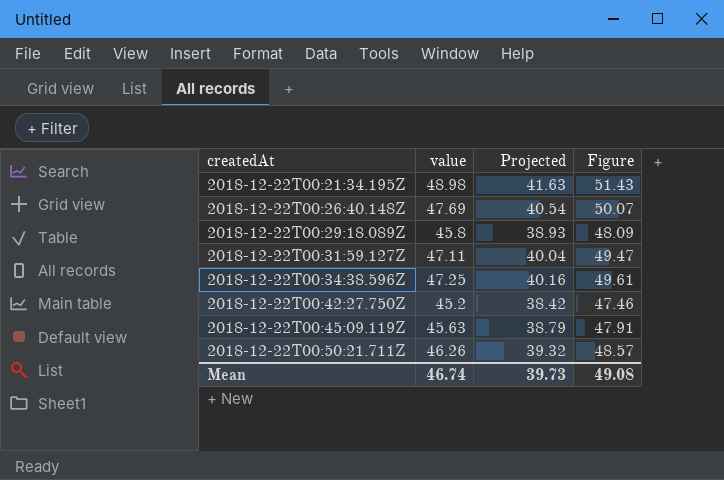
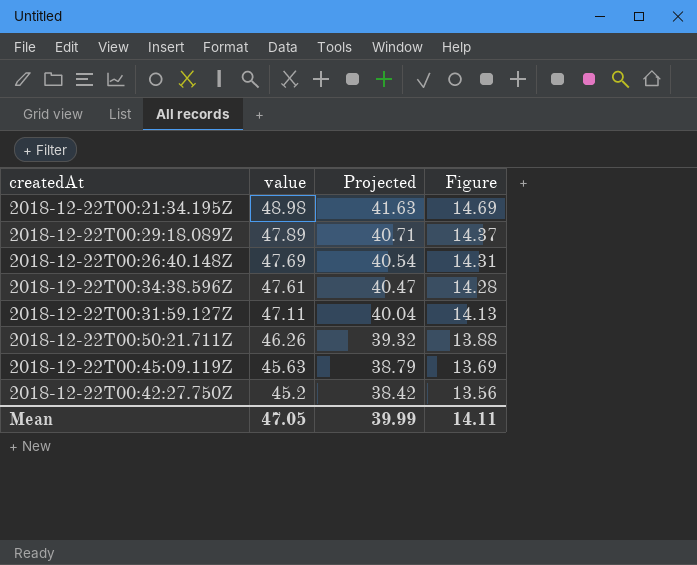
row order: createdAt ascending -> value descending
column Figure | formula: [value] * 1.05 -> [value] * 0.3
2018-12-22T00:29:18.089Z | value: 45.8 -> 47.89
2018-12-22T00:29:18.089Z | Projected: 38.93 -> 40.71
2018-12-22T00:34:38.596Z | value: 47.25 -> 47.61
2018-12-22T00:34:38.596Z | Projected: 40.16 -> 40.47
Mean | value: 46.74 -> 47.05
Mean | Projected: 39.73 -> 39.99
Mean | Figure: 49.08 -> 14.11

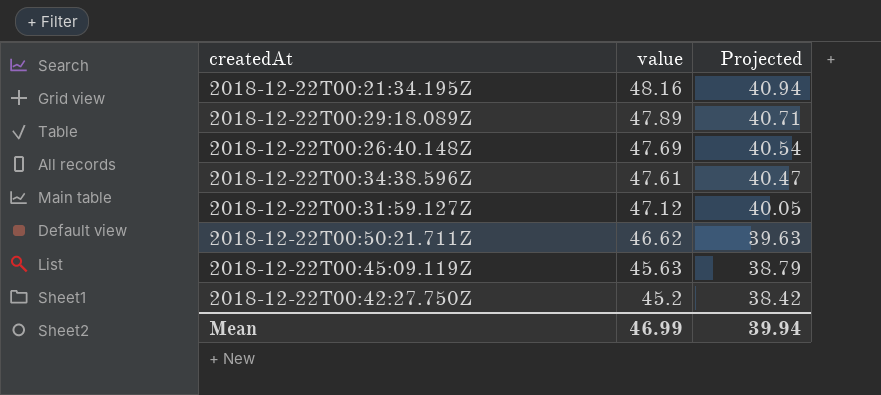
column Figure | formula: [value] * 0.3 -> none
2018-12-22T00:21:34.195Z | value: 48.98 -> 48.16
2018-12-22T00:21:34.195Z | Projected: 41.63 -> 40.94
2018-12-22T00:31:59.127Z | value: 47.11 -> 47.12
2018-12-22T00:31:59.127Z | Projected: 40.04 -> 40.05
2018-12-22T00:50:21.711Z | value: 46.26 -> 46.62
2018-12-22T00:50:21.711Z | Projected: 39.32 -> 39.63
Mean | value: 47.05 -> 46.99
Mean | Projected: 39.99 -> 39.94

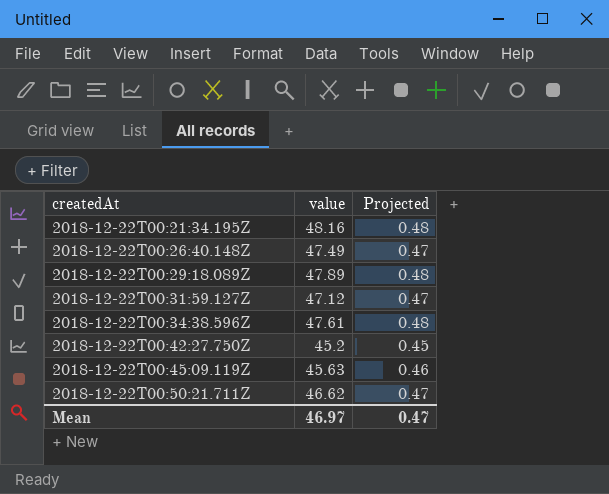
row order: value descending -> createdAt ascending
column Projected | formula: [value] * 0.85 -> [value] * 0.01
2018-12-22T00:26:40.148Z | value: 47.69 -> 47.49
Mean | value: 46.99 -> 46.97
Mean | Projected: 39.94 -> 0.47

